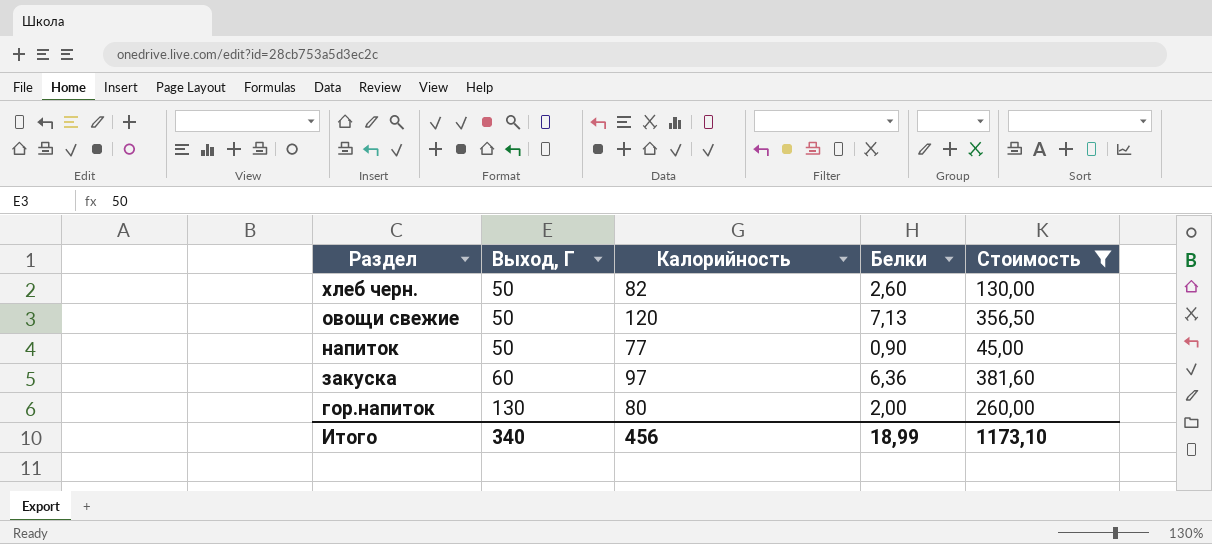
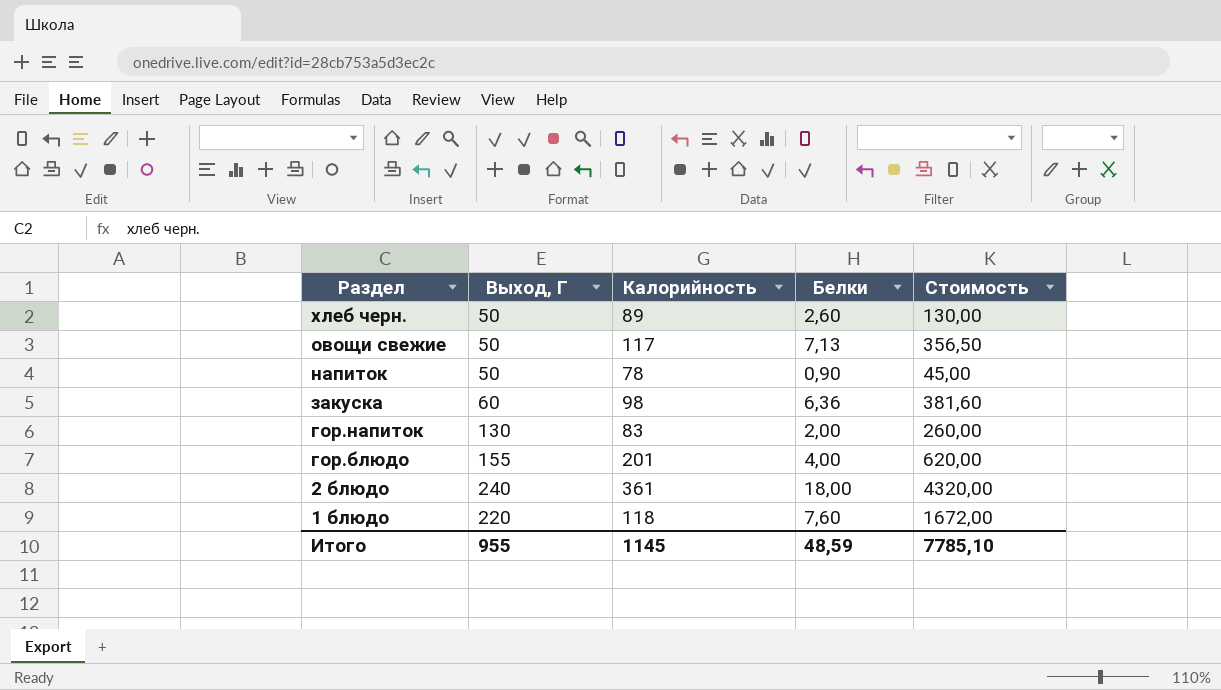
filter: Стоимость <= 381,60 -> none
хлеб черн. | Калорийность: 82 -> 89
овощи свежие | Калорийность: 120 -> 117
напиток | Калорийность: 77 -> 78
закуска | Калорийность: 97 -> 98
гор.напиток | Калорийность: 80 -> 83
Итого | Выход, Г: 340 -> 955
Итого | Калорийность: 456 -> 1145
Итого | Белки: 18,99 -> 48,59
Итого | Стоимость: 1173,10 -> 7785,10

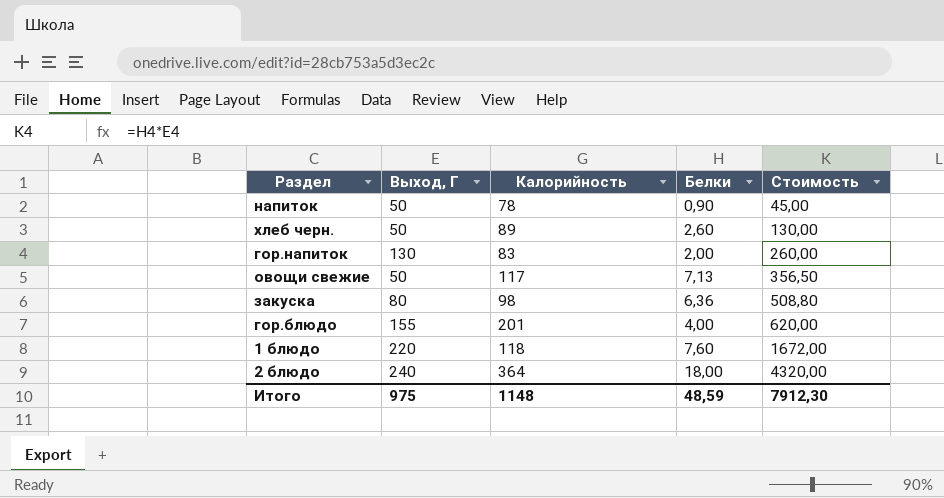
row order: Раздел descending -> Стоимость ascending
закуска | Выход, Г: 60 -> 80
закуска | Стоимость: 381,60 -> 508,80
2 блюдо | Калорийность: 361 -> 364
Итого | Выход, Г: 955 -> 975
Итого | Калорийность: 1145 -> 1148
Итого | Стоимость: 7785,10 -> 7912,30

